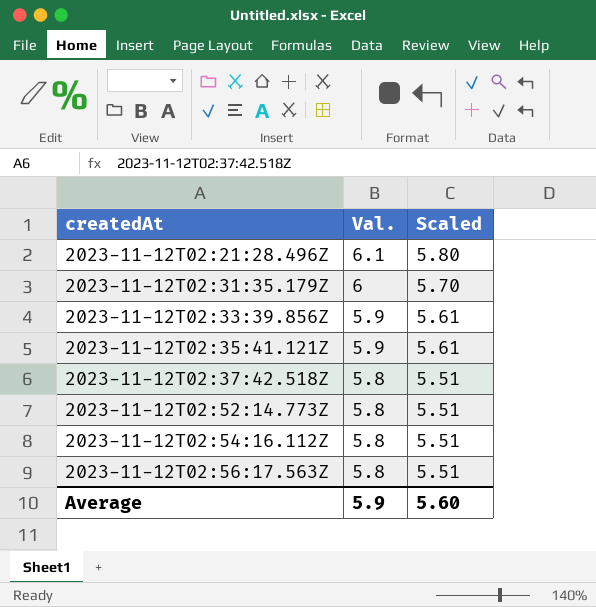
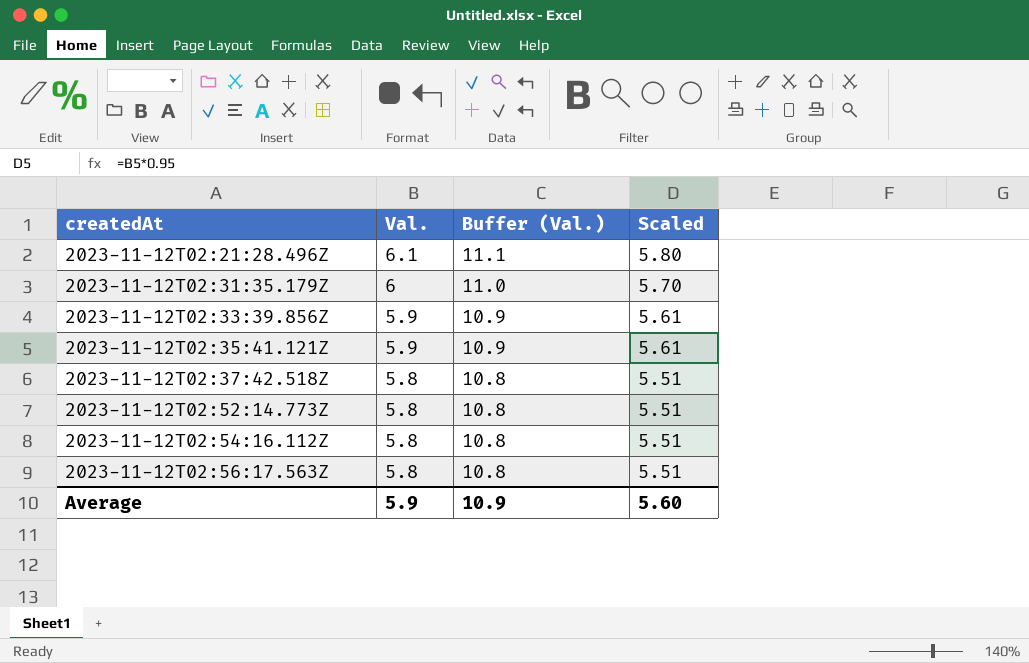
column Buffer (Val.) | formula: none -> [Val.] + 5

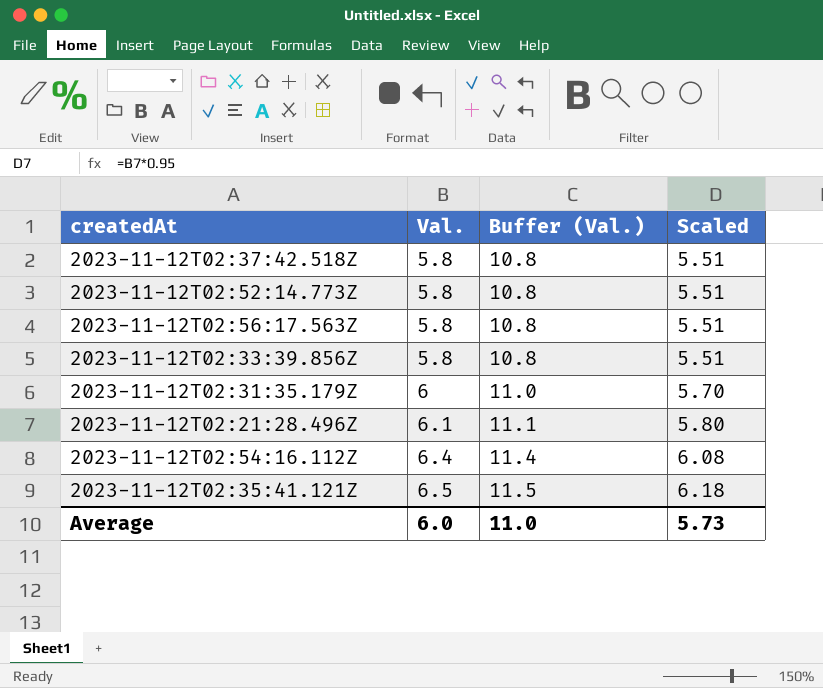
row order: createdAt ascending -> Val. ascending
2023-11-12T02:33:39.856Z | Val.: 5.9 -> 5.8
2023-11-12T02:33:39.856Z | Buffer (Val.): 10.9 -> 10.8
2023-11-12T02:33:39.856Z | Scaled: 5.61 -> 5.51
2023-11-12T02:54:16.112Z | Val.: 5.8 -> 6.4
2023-11-12T02:54:16.112Z | Buffer (Val.): 10.8 -> 11.4
2023-11-12T02:54:16.112Z | Scaled: 5.51 -> 6.08
2023-11-12T02:35:41.121Z | Val.: 5.9 -> 6.5
2023-11-12T02:35:41.121Z | Buffer (Val.): 10.9 -> 11.5
2023-11-12T02:35:41.121Z | Scaled: 5.61 -> 6.18
Average | Val.: 5.9 -> 6.0
Average | Buffer (Val.): 10.9 -> 11.0
Average | Scaled: 5.60 -> 5.73

